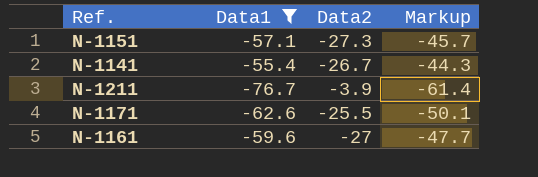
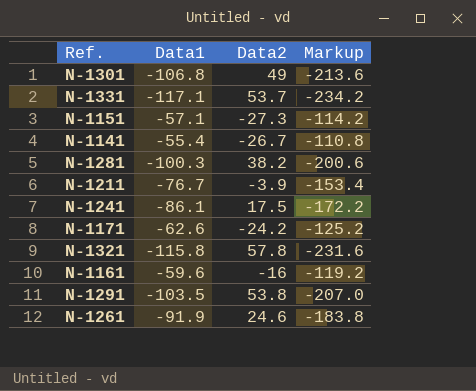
filter: Data1 >= -76.7 -> none
column Markup | formula: [Data1] * 0.8 -> [Data1] * 2
N-1171 | Data2: -25.5 -> -24.2
N-1161 | Data2: -27 -> -16

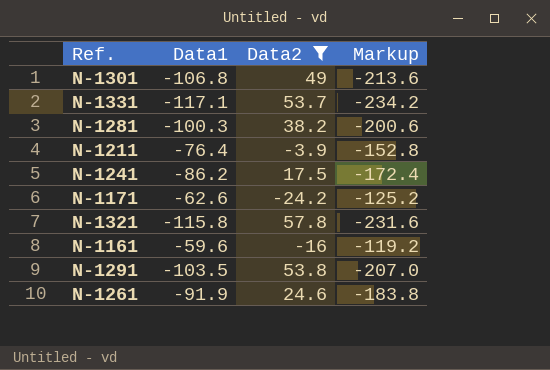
filter: none -> Data2 >= -24.2
N-1211 | Data1: -76.7 -> -76.4
N-1211 | Markup: -153.4 -> -152.8
N-1241 | Data1: -86.1 -> -86.2
N-1241 | Markup: -172.2 -> -172.4

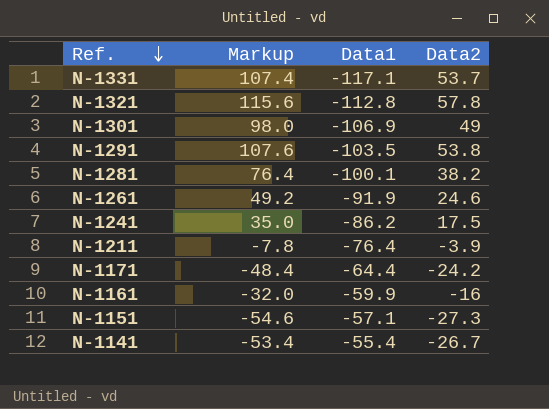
filter: Data2 >= -24.2 -> none
row order: none -> Ref. descending
column Markup | formula: [Data1] * 2 -> [Data2] * 2
column Markup | position: 4 -> 2
N-1321 | Data1: -115.8 -> -112.8
N-1301 | Data1: -106.8 -> -106.9
N-1281 | Data1: -100.3 -> -100.1
N-1171 | Data1: -62.6 -> -64.4
N-1161 | Data1: -59.6 -> -59.9

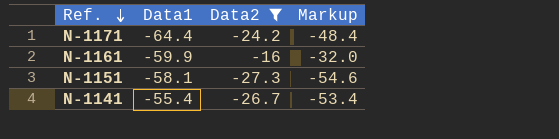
filter: none -> Data2 <= -16
column Markup | position: 2 -> 4
N-1151 | Data1: -57.1 -> -58.1

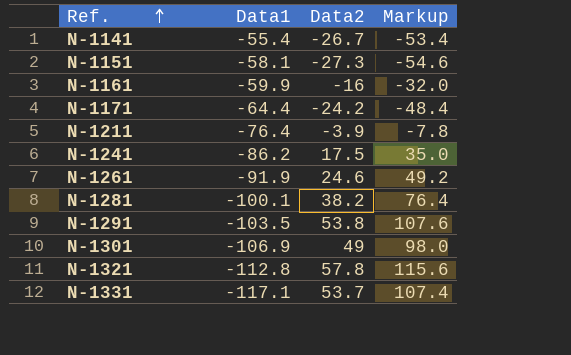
filter: Data2 <= -16 -> none
row order: Ref. descending -> Ref. ascending

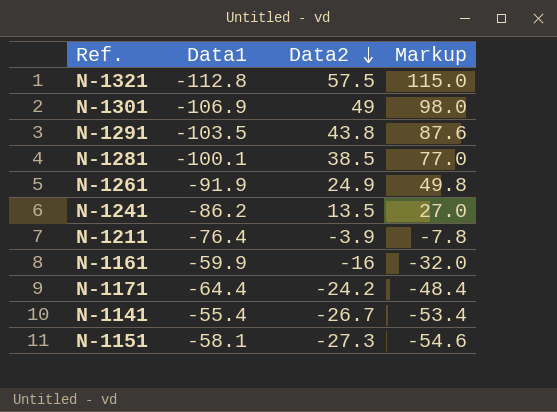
row order: Ref. ascending -> Data2 descending
row N-1331: -117.1 | 53.7 | 107.4 -> none
N-1321 | Data2: 57.8 -> 57.5
N-1321 | Markup: 115.6 -> 115.0
N-1291 | Data2: 53.8 -> 43.8
N-1291 | Markup: 107.6 -> 87.6
N-1281 | Data2: 38.2 -> 38.5
N-1281 | Markup: 76.4 -> 77.0
N-1261 | Data2: 24.6 -> 24.9
N-1261 | Markup: 49.2 -> 49.8
N-1241 | Data2: 17.5 -> 13.5
N-1241 | Markup: 35.0 -> 27.0

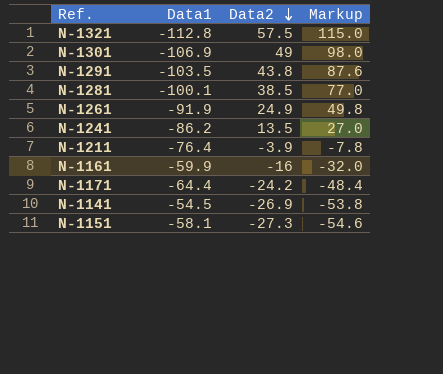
N-1141 | Data1: -55.4 -> -54.5
N-1141 | Data2: -26.7 -> -26.9
N-1141 | Markup: -53.4 -> -53.8

